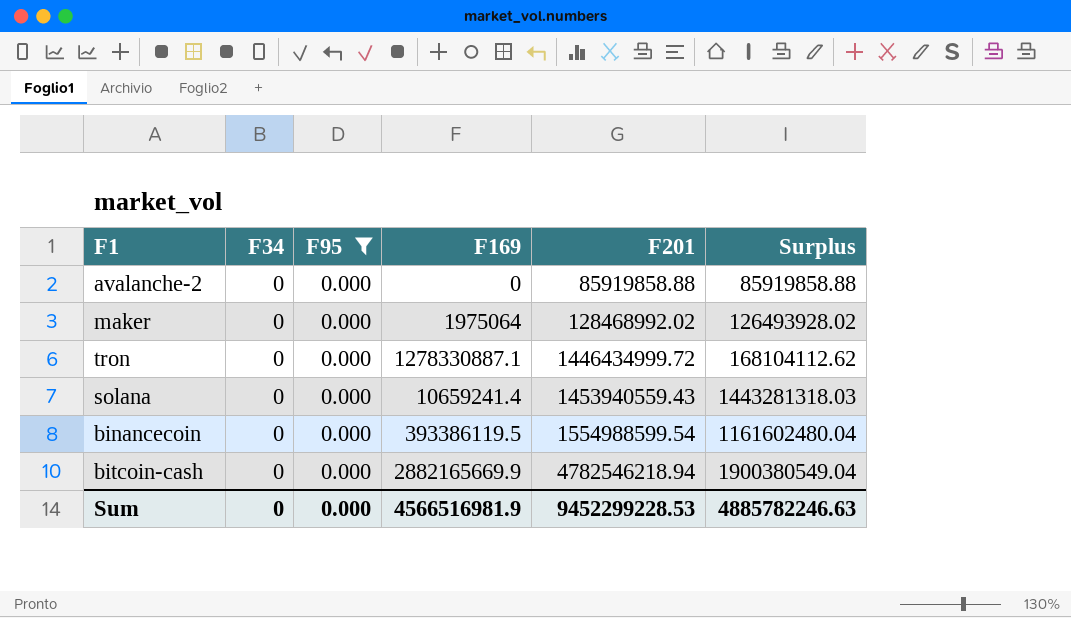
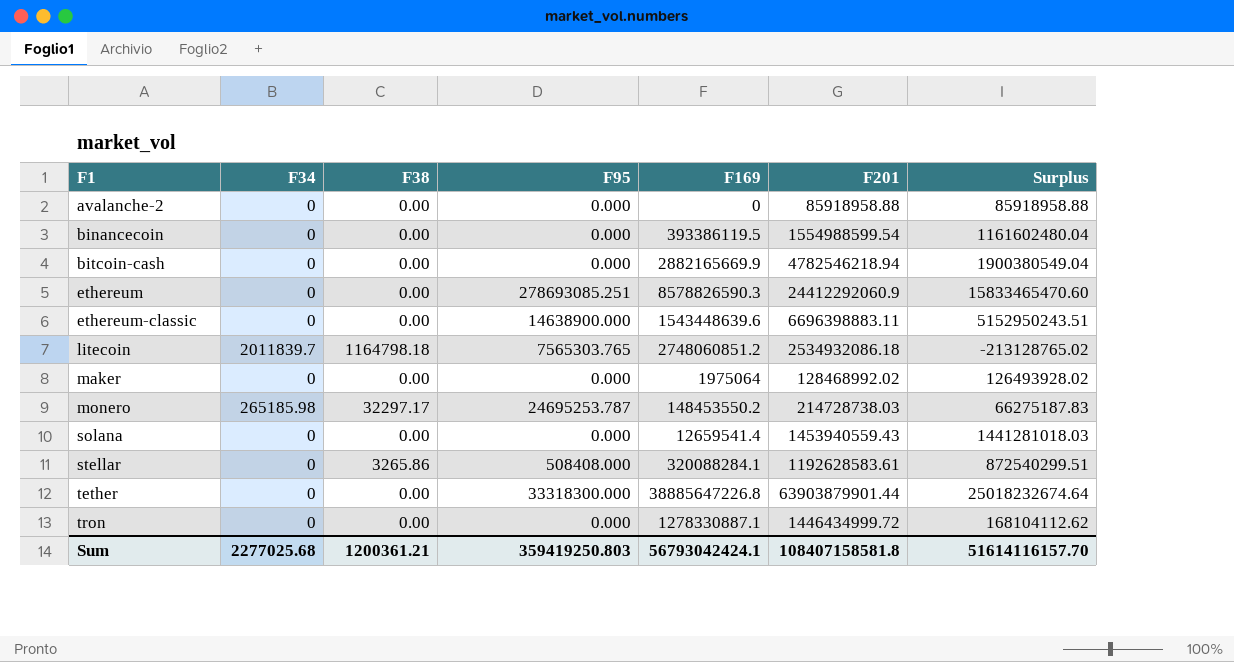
filter: F95 = 0.000 -> none
row order: F201 ascending -> F1 ascending
column F38 | position: none -> 3
avalanche-2 | F201: 85919858.88 -> 85918958.88
avalanche-2 | Surplus: 85919858.88 -> 85918958.88
solana | F169: 10659241.4 -> 12659541.4
solana | Surplus: 1443281318.03 -> 1441281018.03
Sum | F34: 0 -> 2277025.68
Sum | F95: 0.000 -> 359419250.803
Sum | F169: 4566516981.9 -> 56793042424.1
Sum | F201: 9452299228.53 -> 108407158581.8
Sum | Surplus: 4885782246.63 -> 51614116157.70

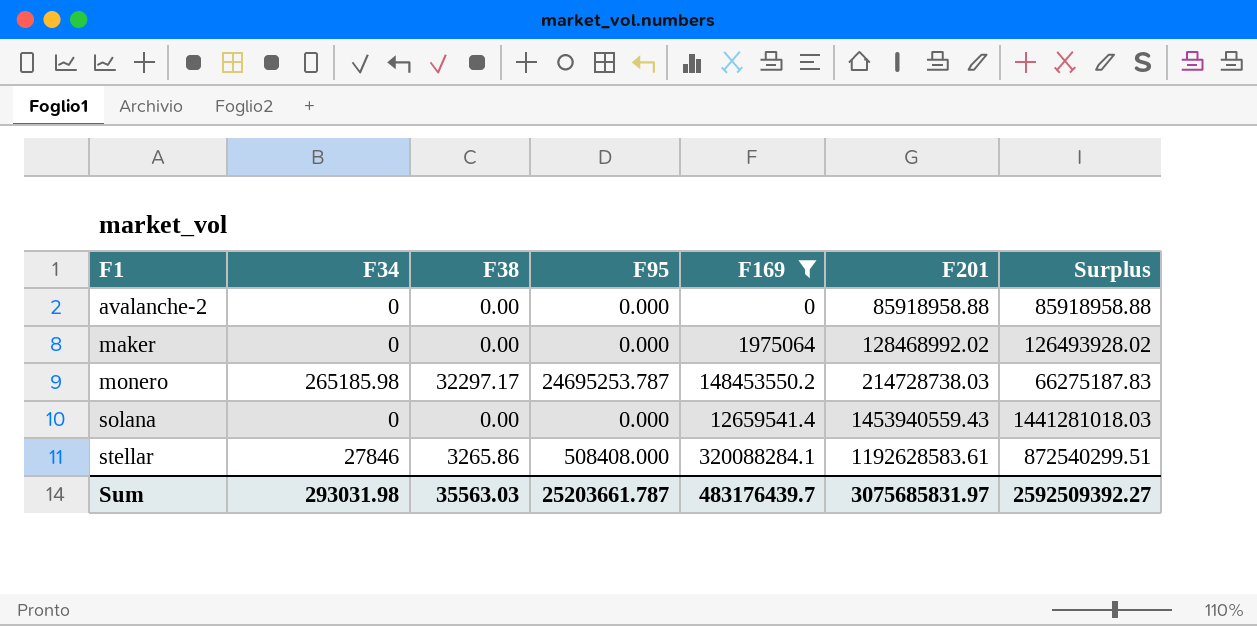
filter: none -> F169 <= 320088284.1
stellar | F34: 0 -> 27846
Sum | F34: 2277025.68 -> 293031.98
Sum | F38: 1200361.21 -> 35563.03
Sum | F95: 359419250.803 -> 25203661.787
Sum | F169: 56793042424.1 -> 483176439.7
Sum | F201: 108407158581.8 -> 3075685831.97
Sum | Surplus: 51614116157.70 -> 2592509392.27

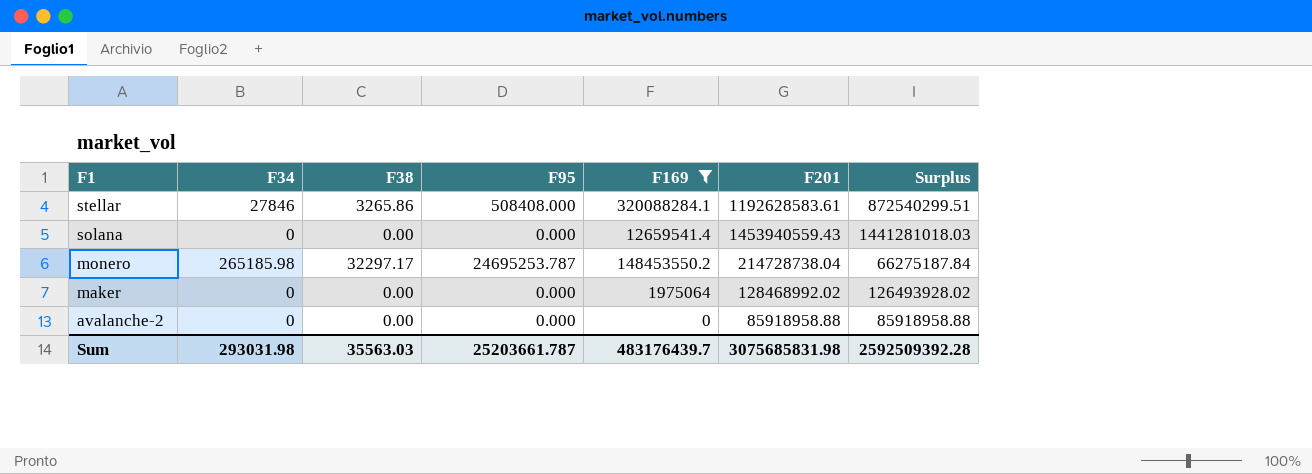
row order: F1 ascending -> F1 descending
monero | F201: 214728738.03 -> 214728738.04
monero | Surplus: 66275187.83 -> 66275187.84
Sum | F201: 3075685831.97 -> 3075685831.98
Sum | Surplus: 2592509392.27 -> 2592509392.28

